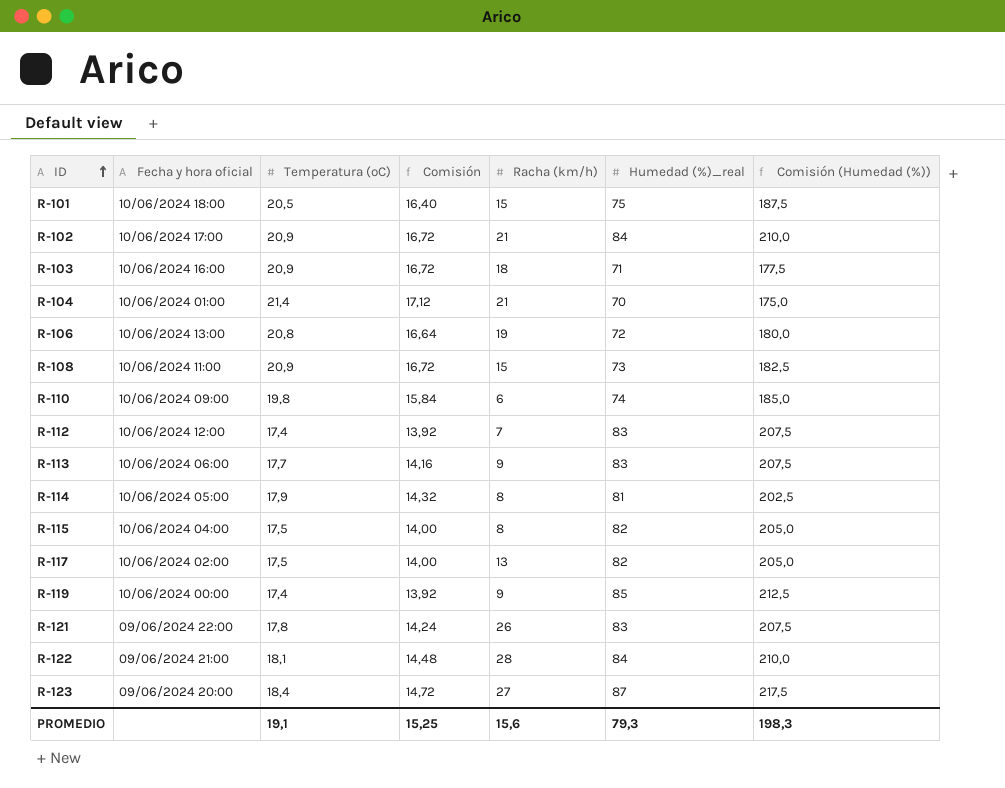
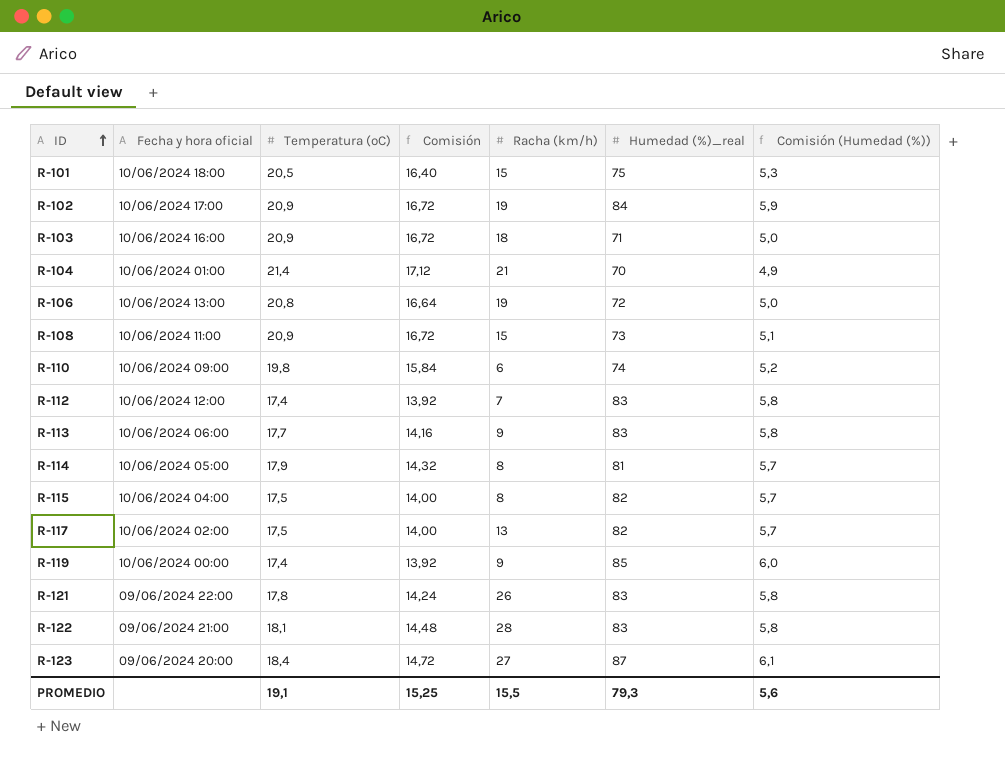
column Comisión (Humedad (%)) | formula: [Humedad (%)_real] * 2,5 -> [Humedad (%)_real] * 0,07
R-102 | Racha (km/h): 21 -> 19
R-122 | Humedad (%)_real: 84 -> 83
PROMEDIO | Racha (km/h): 15,6 -> 15,5
PROMEDIO | Comisión (Humedad (%)): 198,3 -> 5,6

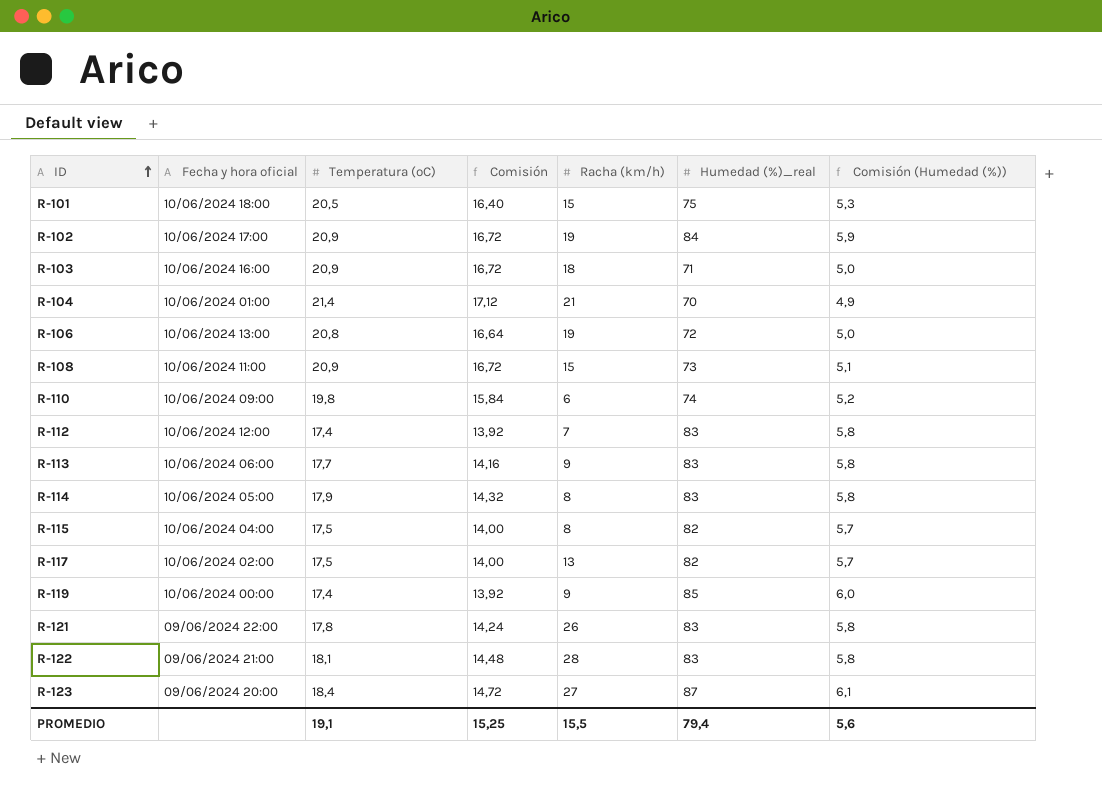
R-114 | Humedad (%)_real: 81 -> 83
R-114 | Comisión (Humedad (%)): 5,7 -> 5,8
PROMEDIO | Humedad (%)_real: 79,3 -> 79,4

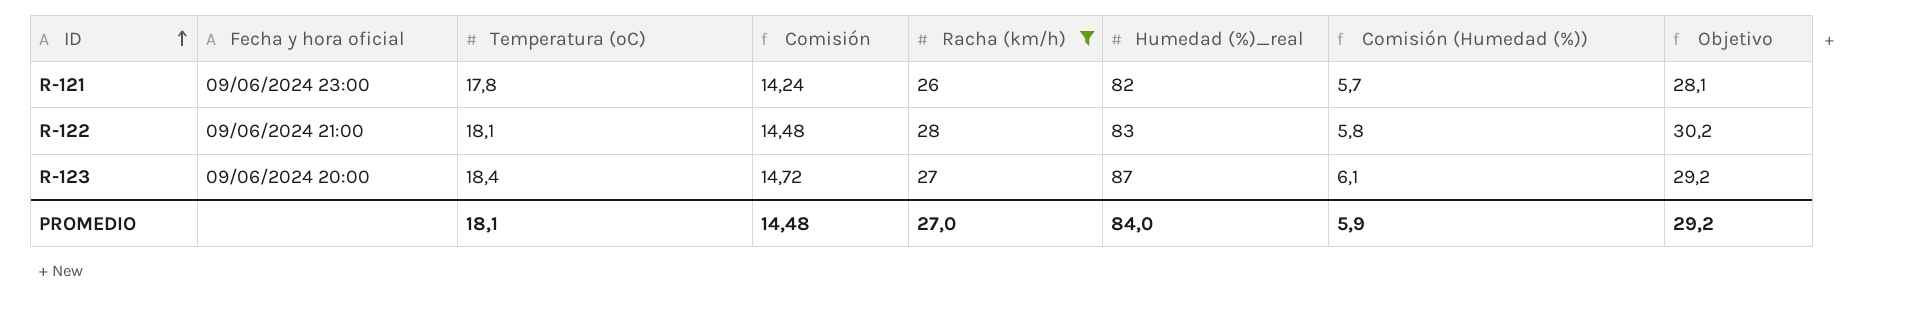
filter: none -> Racha (km/h) >= 26
column Objetivo | formula: none -> [Racha (km/h)] * 1,08
R-121 | Fecha y hora oficial: 09/06/2024 22:00 -> 09/06/2024 23:00
R-121 | Humedad (%)_real: 83 -> 82
R-121 | Comisión (Humedad (%)): 5,8 -> 5,7
PROMEDIO | Temperatura (ºC): 19,1 -> 18,1
PROMEDIO | Comisión: 15,25 -> 14,48
PROMEDIO | Racha (km/h): 15,5 -> 27,0
PROMEDIO | Humedad (%)_real: 79,4 -> 84,0
PROMEDIO | Comisión (Humedad (%)): 5,6 -> 5,9

